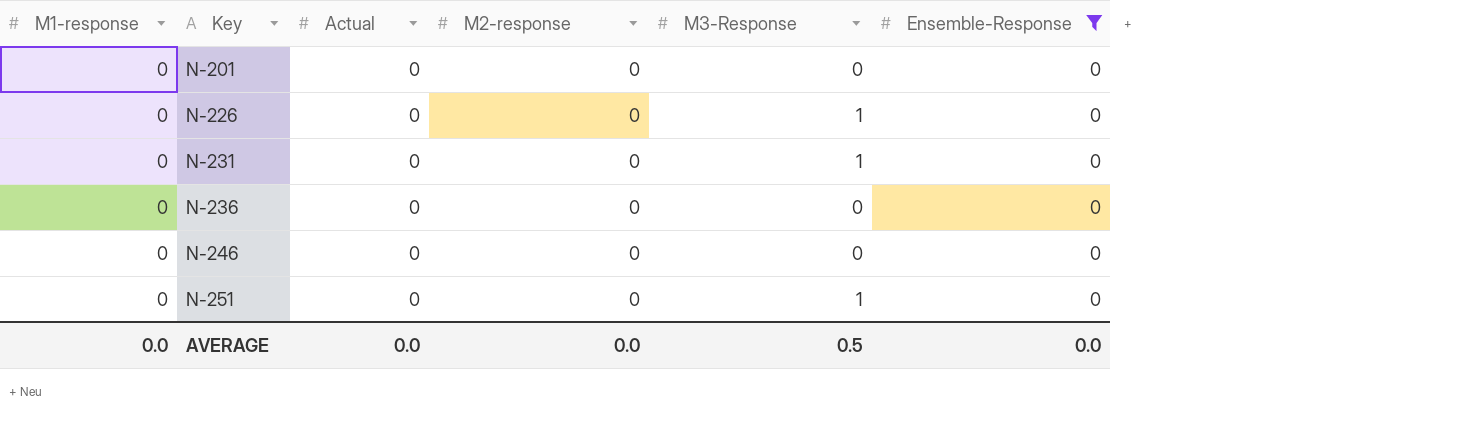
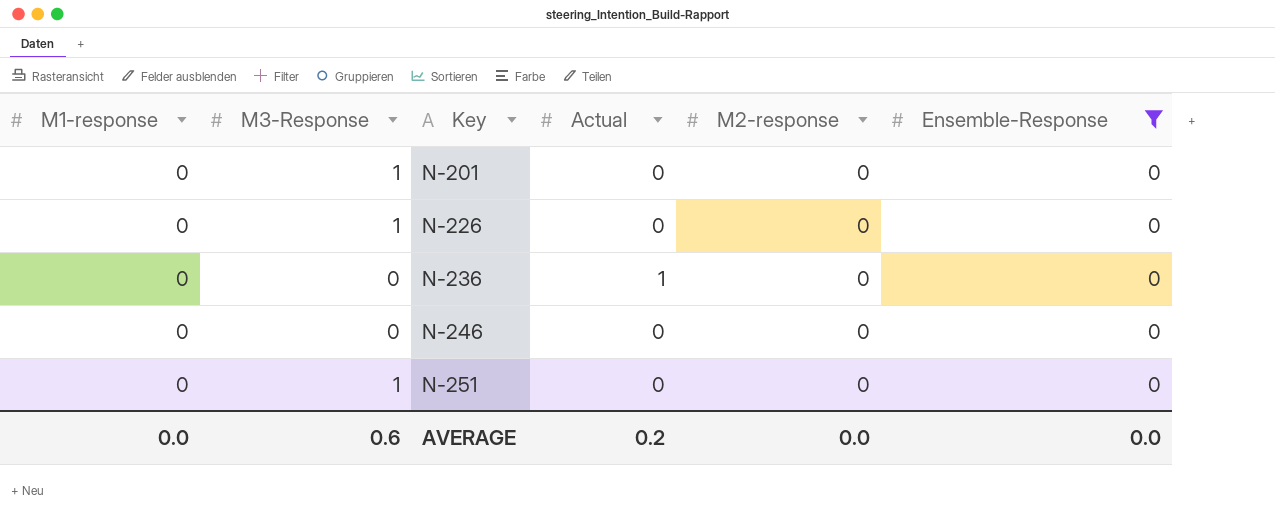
column M3-Response | position: 5 -> 2
row N-231: 0 | 0 | 0 | 1 | 0 -> none
N-201 | M3-Response: 0 -> 1
N-236 | Actual: 0 -> 1
AVERAGE | M3-Response: 0.5 -> 0.6
AVERAGE | Actual: 0.0 -> 0.2

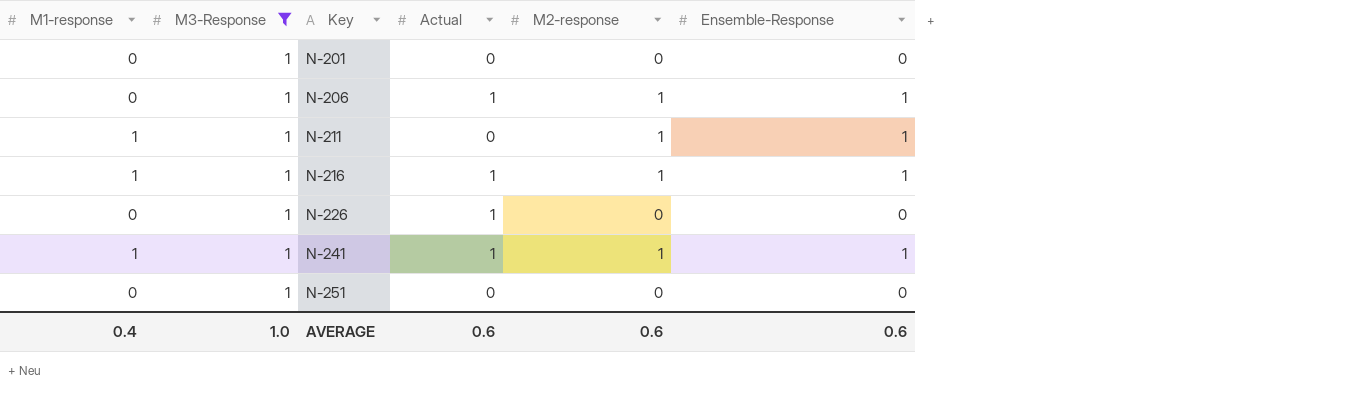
filter: Ensemble-Response = 0 -> M3-Response = 1
N-226 | Actual: 0 -> 1
AVERAGE | M1-response: 0.0 -> 0.4
AVERAGE | M3-Response: 0.6 -> 1.0
AVERAGE | Actual: 0.2 -> 0.6
AVERAGE | M2-response: 0.0 -> 0.6
AVERAGE | Ensemble-Response: 0.0 -> 0.6

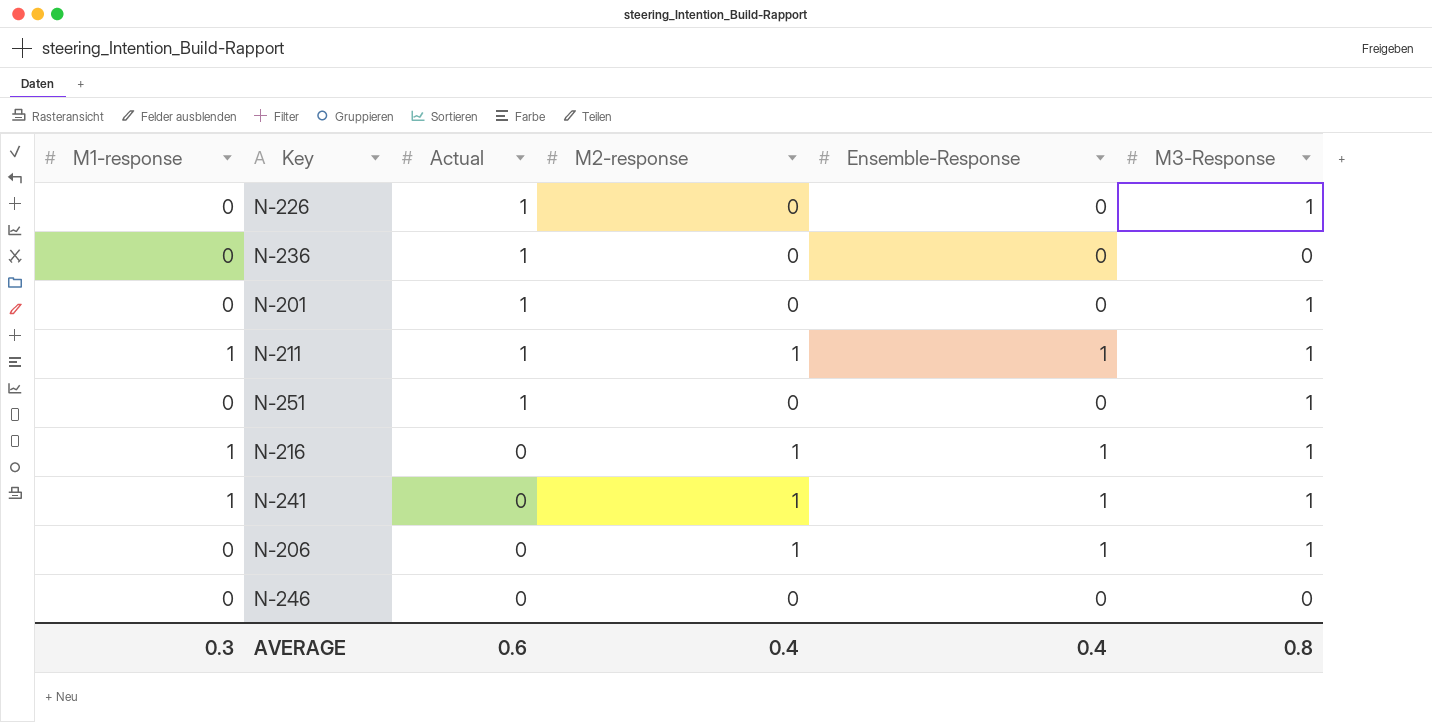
filter: M3-Response = 1 -> none
row order: Key ascending -> Actual descending
column M3-Response | position: 2 -> 6
N-201 | Actual: 0 -> 1
N-211 | Actual: 0 -> 1
N-251 | Actual: 0 -> 1
N-216 | Actual: 1 -> 0
N-241 | Actual: 1 -> 0
N-206 | Actual: 1 -> 0
AVERAGE | M1-response: 0.4 -> 0.3
AVERAGE | M2-response: 0.6 -> 0.4
AVERAGE | Ensemble-Response: 0.6 -> 0.4
AVERAGE | M3-Response: 1.0 -> 0.8

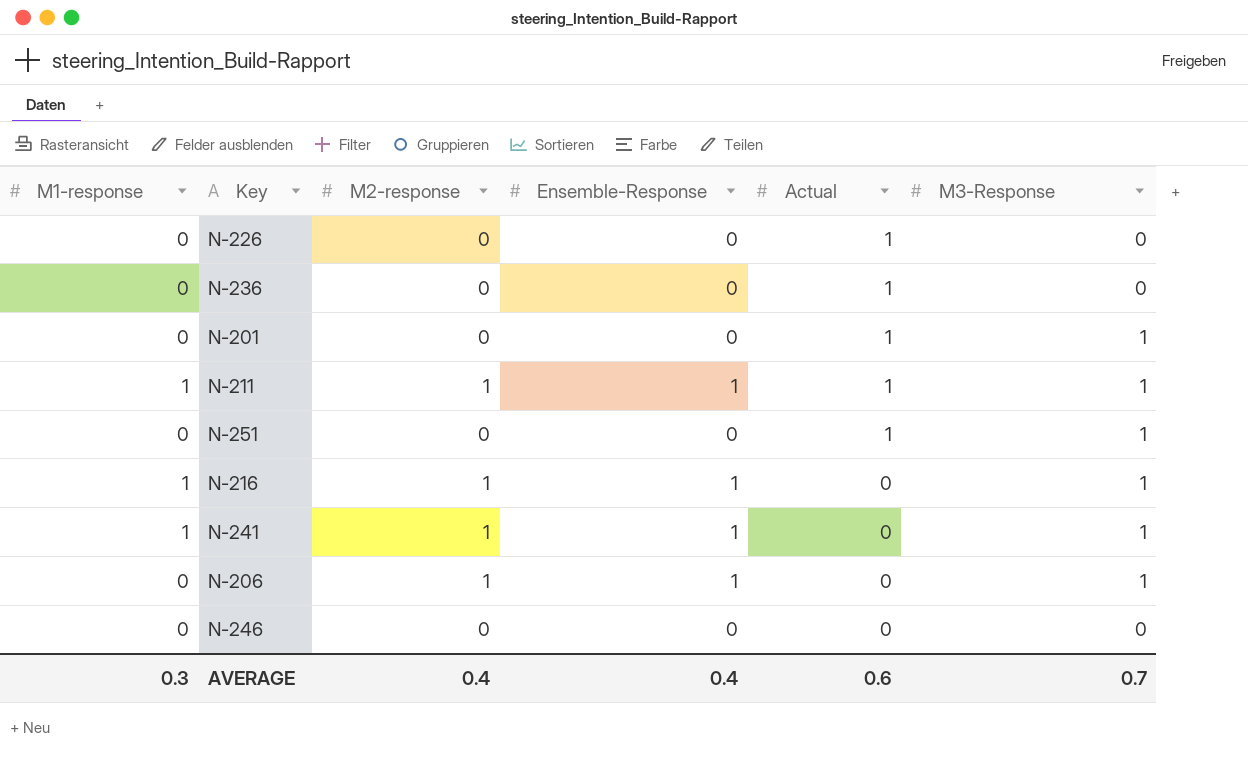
column Actual | position: 3 -> 5
N-226 | M3-Response: 1 -> 0
AVERAGE | M3-Response: 0.8 -> 0.7

